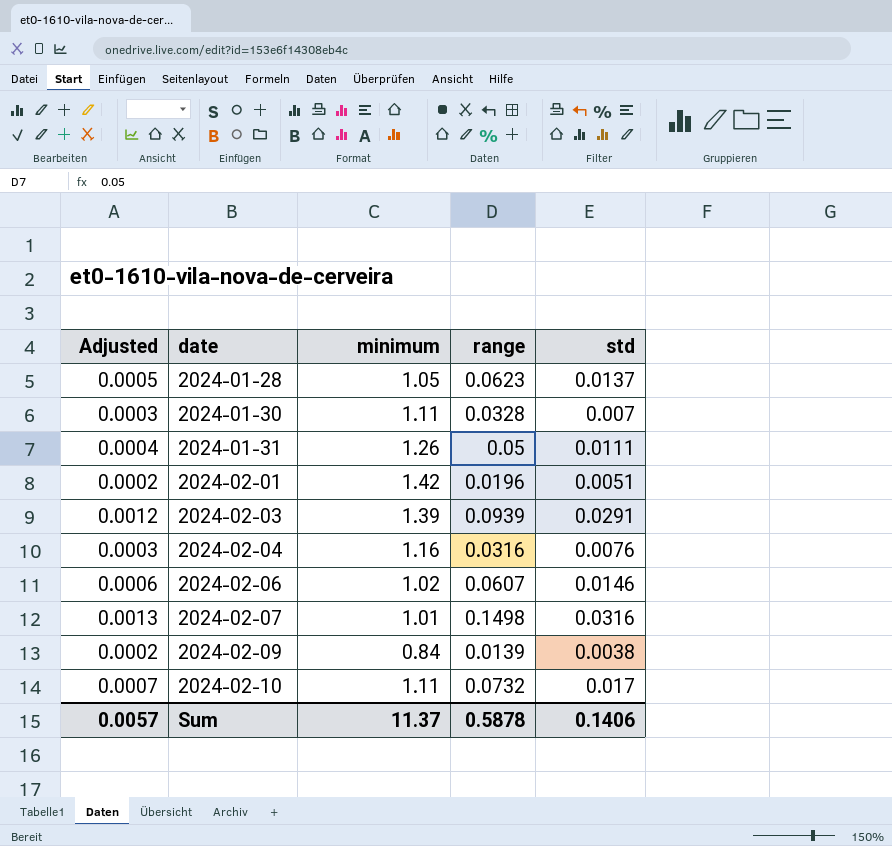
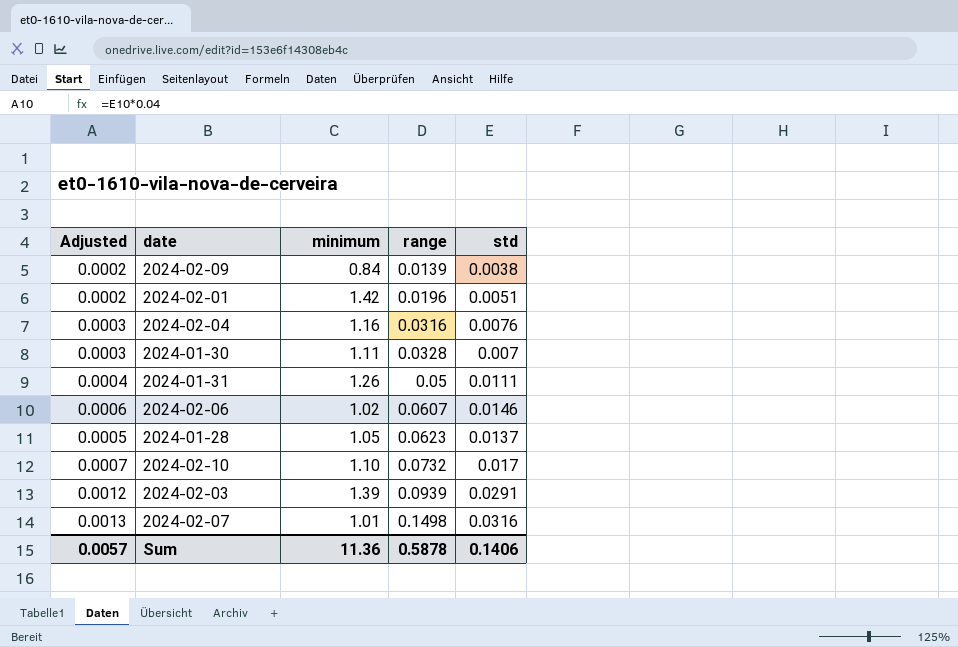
row order: date ascending -> range ascending
2024-02-10 | minimum: 1.11 -> 1.10
Sum | minimum: 11.37 -> 11.36

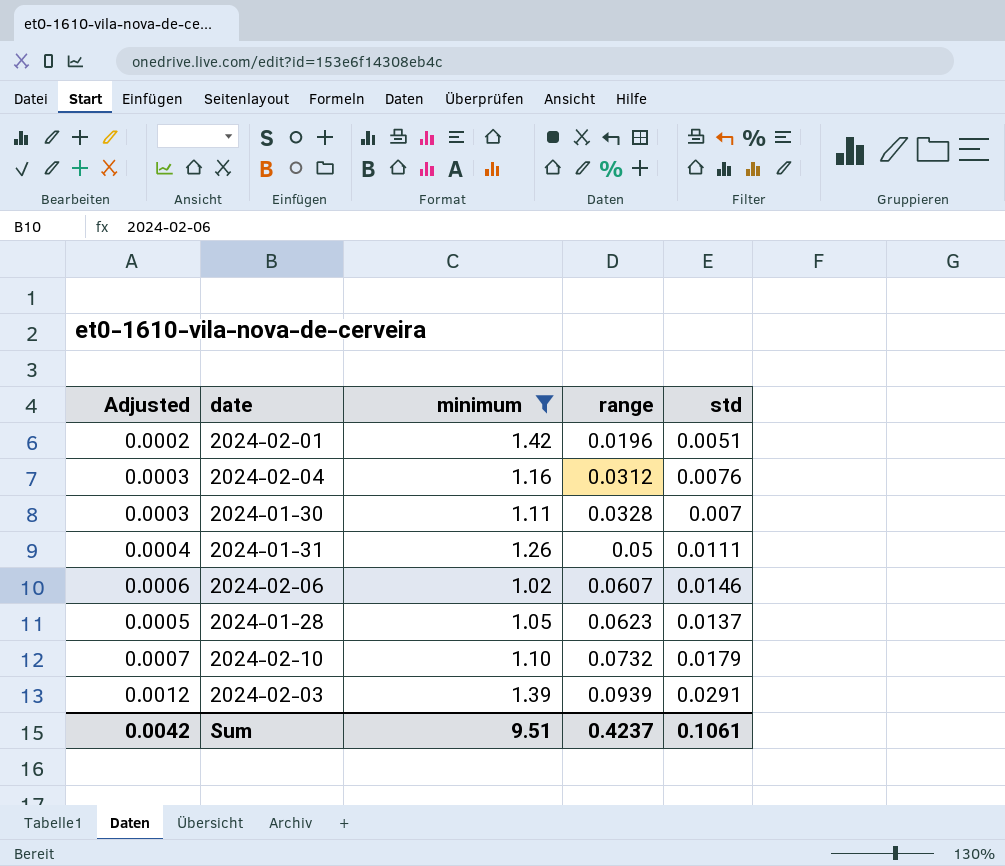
filter: none -> minimum >= 1.02
2024-02-04 | range: 0.0316 -> 0.0312
2024-02-10 | std: 0.017 -> 0.0179
Sum | Adjusted: 0.0057 -> 0.0042
Sum | minimum: 11.36 -> 9.51
Sum | range: 0.5878 -> 0.4237
Sum | std: 0.1406 -> 0.1061

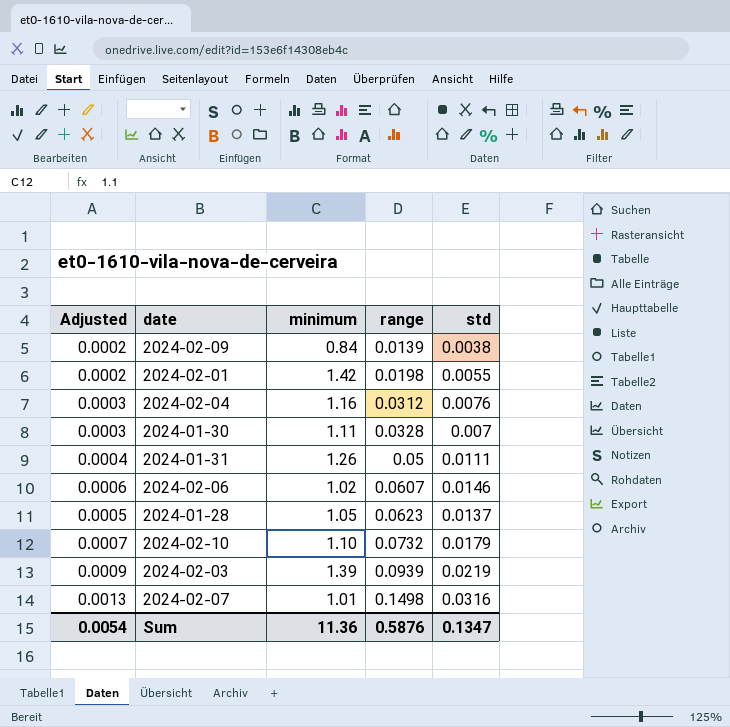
filter: minimum >= 1.02 -> none
2024-02-01 | range: 0.0196 -> 0.0198
2024-02-01 | std: 0.0051 -> 0.0055
2024-02-03 | Adjusted: 0.0012 -> 0.0009
2024-02-03 | std: 0.0291 -> 0.0219
Sum | Adjusted: 0.0042 -> 0.0054
Sum | minimum: 9.51 -> 11.36
Sum | range: 0.4237 -> 0.5876
Sum | std: 0.1061 -> 0.1347

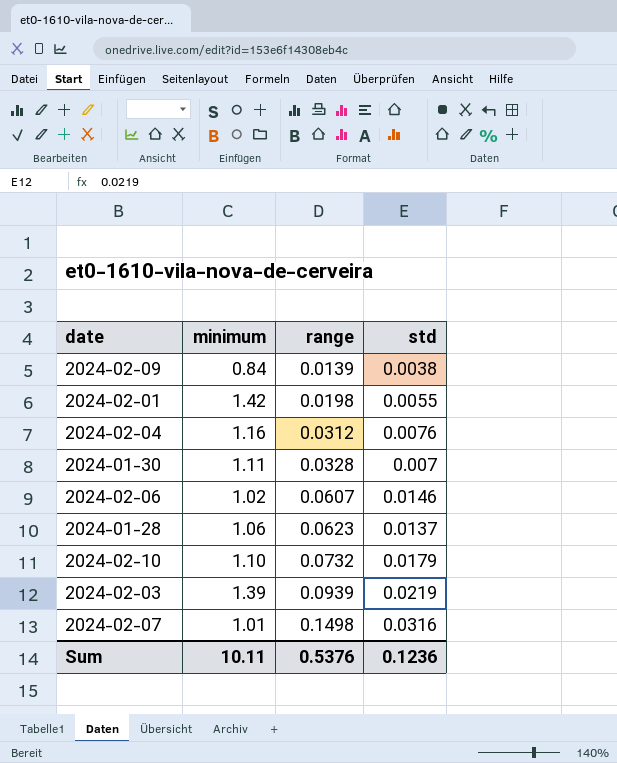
column Adjusted | formula: [std] * 0.04 -> none
row 2024-01-31: 0.0004 | 1.26 | 0.05 | 0.0111 -> none
2024-01-28 | minimum: 1.05 -> 1.06
Sum | minimum: 11.36 -> 10.11
Sum | range: 0.5876 -> 0.5376
Sum | std: 0.1347 -> 0.1236

